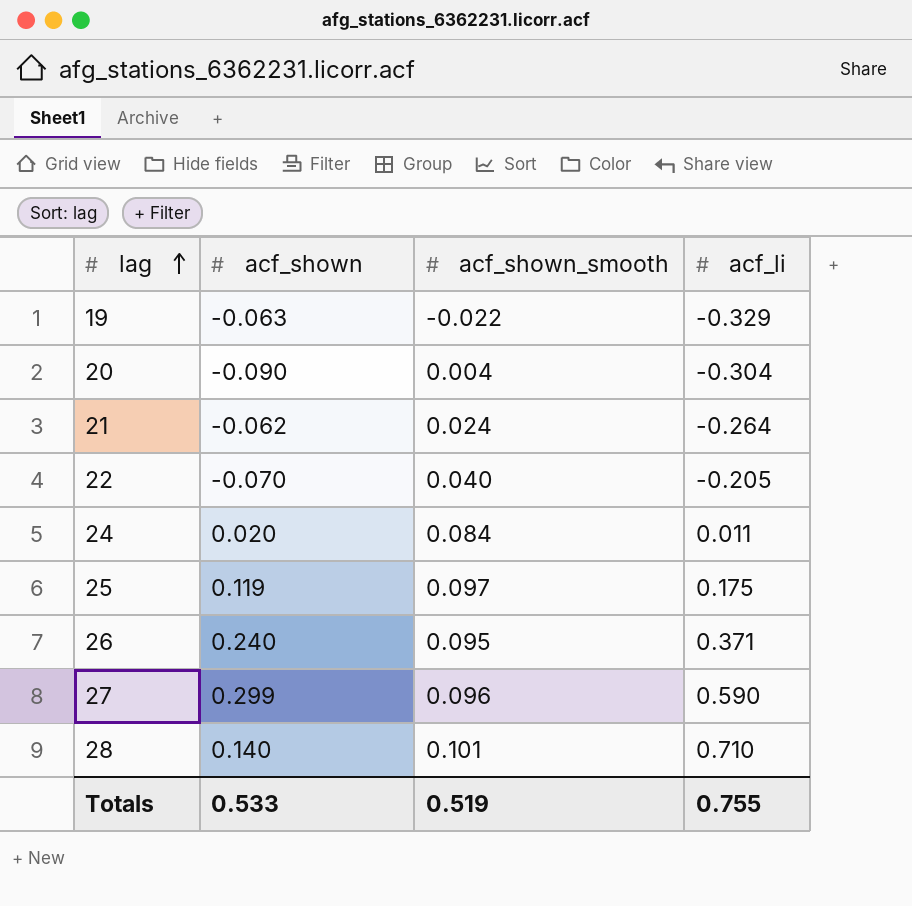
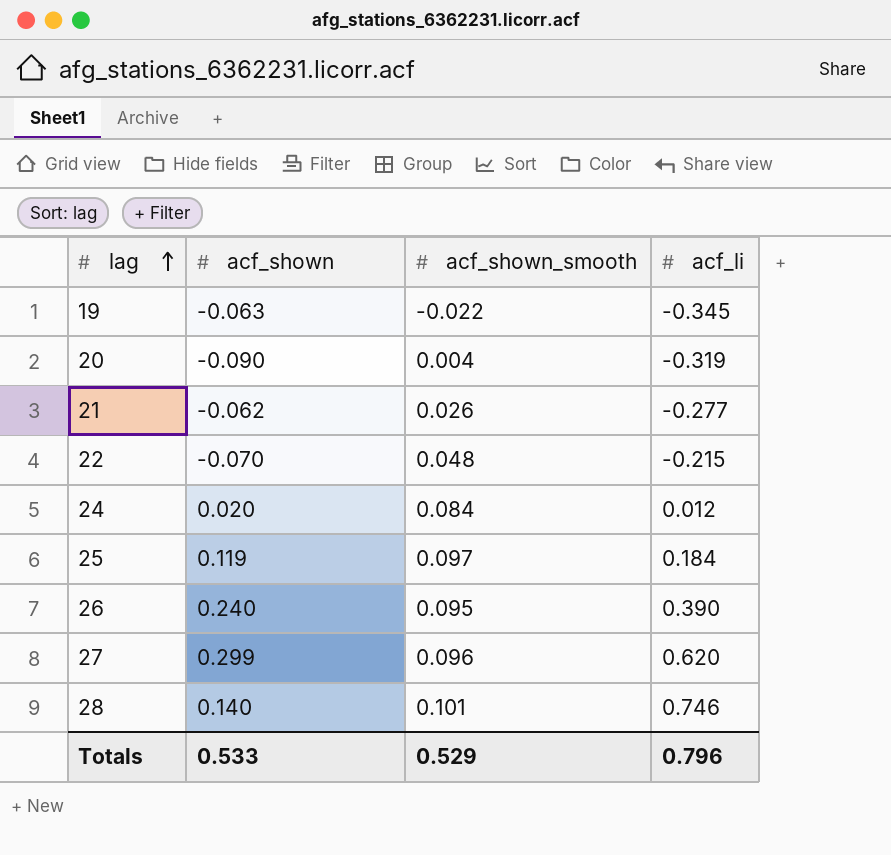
19 | acf_li: -0.329 -> -0.345
20 | acf_li: -0.304 -> -0.319
21 | acf_shown_smooth: 0.024 -> 0.026
21 | acf_li: -0.264 -> -0.277
22 | acf_shown_smooth: 0.040 -> 0.048
22 | acf_li: -0.205 -> -0.215
24 | acf_li: 0.011 -> 0.012
25 | acf_li: 0.175 -> 0.184
26 | acf_li: 0.371 -> 0.390
27 | acf_li: 0.590 -> 0.620
28 | acf_li: 0.710 -> 0.746
Totals | acf_shown_smooth: 0.519 -> 0.529
Totals | acf_li: 0.755 -> 0.796

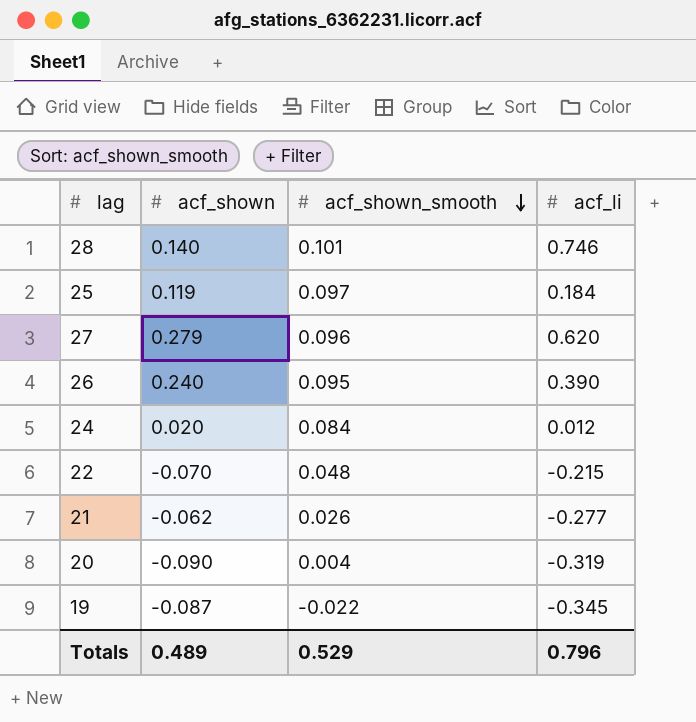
row order: lag ascending -> acf_shown_smooth descending
27 | acf_shown: 0.299 -> 0.279
19 | acf_shown: -0.063 -> -0.087
Totals | acf_shown: 0.533 -> 0.489

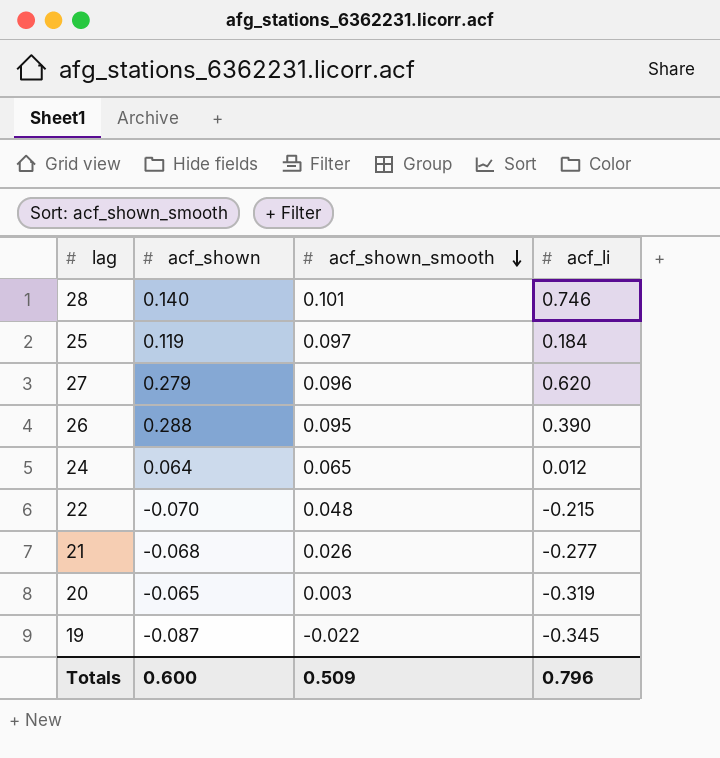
26 | acf_shown: 0.240 -> 0.288
24 | acf_shown: 0.020 -> 0.064
24 | acf_shown_smooth: 0.084 -> 0.065
21 | acf_shown: -0.062 -> -0.068
20 | acf_shown: -0.090 -> -0.065
20 | acf_shown_smooth: 0.004 -> 0.003
Totals | acf_shown: 0.489 -> 0.600
Totals | acf_shown_smooth: 0.529 -> 0.509

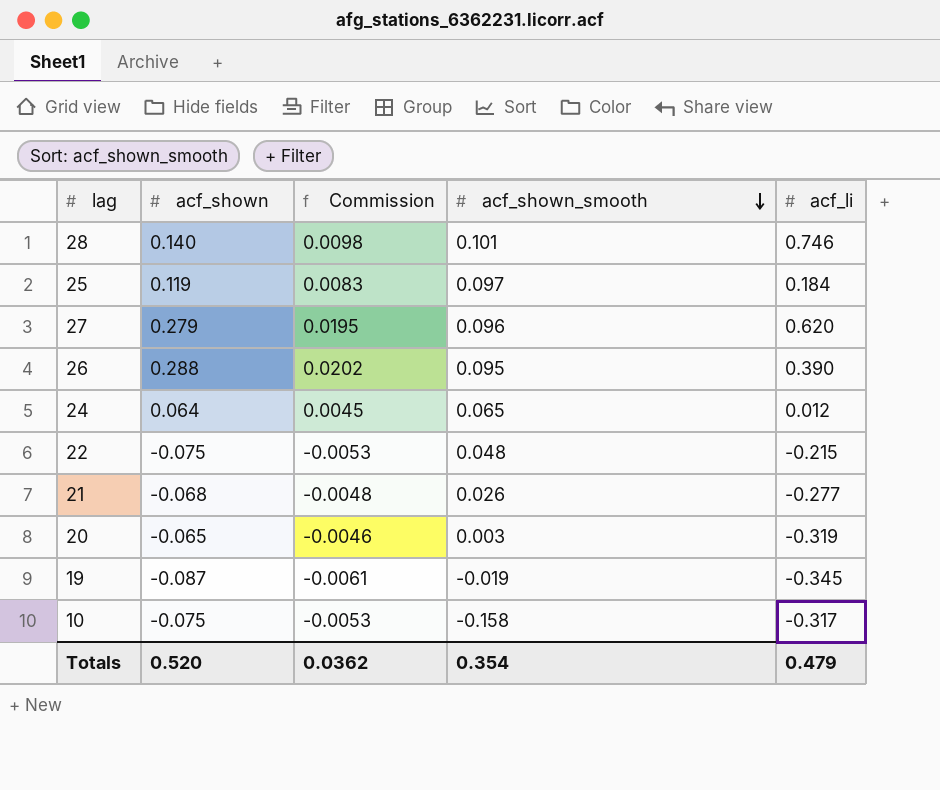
column Commission | formula: none -> [acf_shown] * 0.07
22 | acf_shown: -0.070 -> -0.075
19 | acf_shown_smooth: -0.022 -> -0.019
row 10: none -> -0.075 | -0.0053 | -0.158 | -0.317
Totals | acf_shown: 0.600 -> 0.520
Totals | acf_shown_smooth: 0.509 -> 0.354
Totals | acf_li: 0.796 -> 0.479

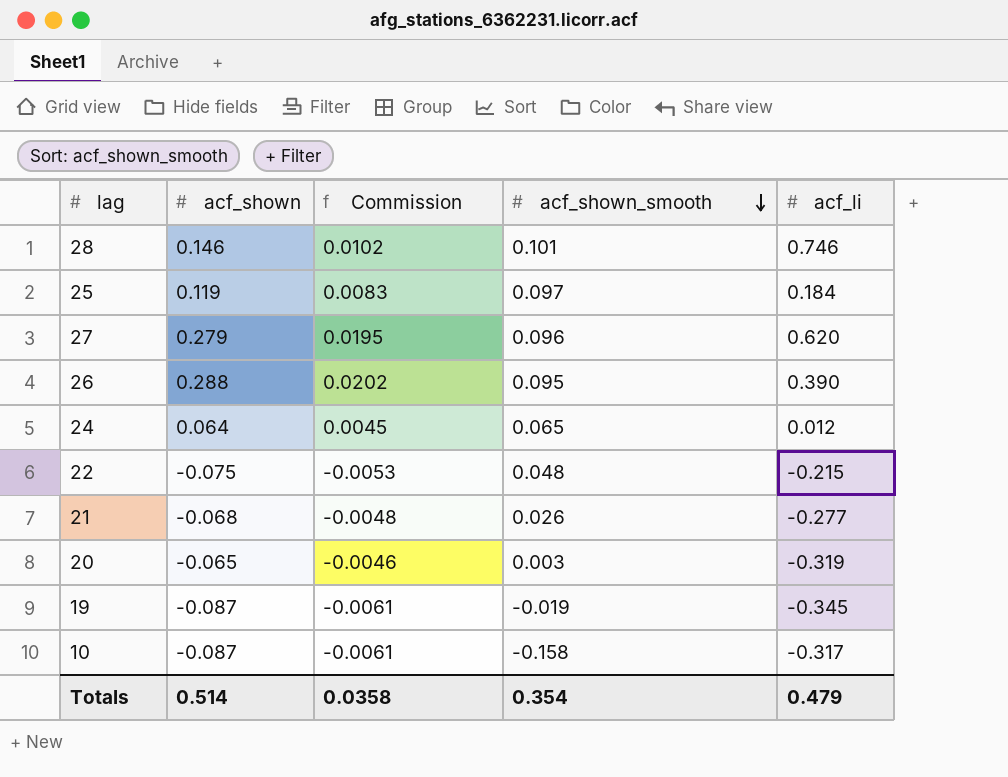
28 | acf_shown: 0.140 -> 0.146
28 | Commission: 0.0098 -> 0.0102
10 | acf_shown: -0.075 -> -0.087
10 | Commission: -0.0053 -> -0.0061
Totals | acf_shown: 0.520 -> 0.514
Totals | Commission: 0.0362 -> 0.0358

